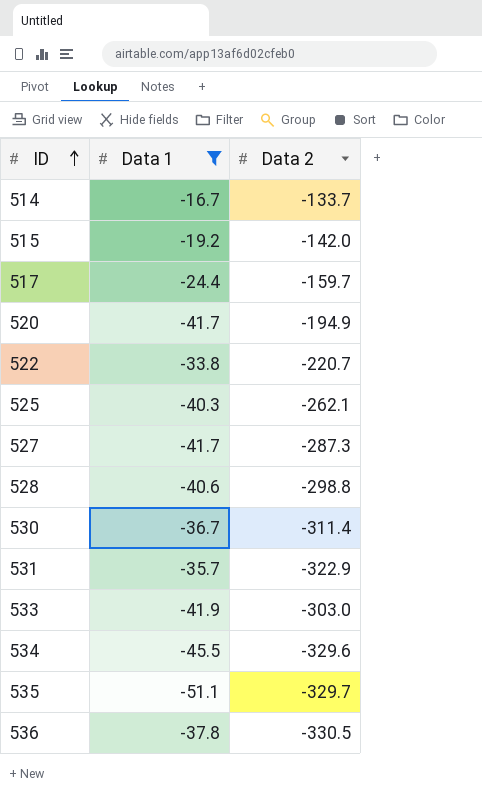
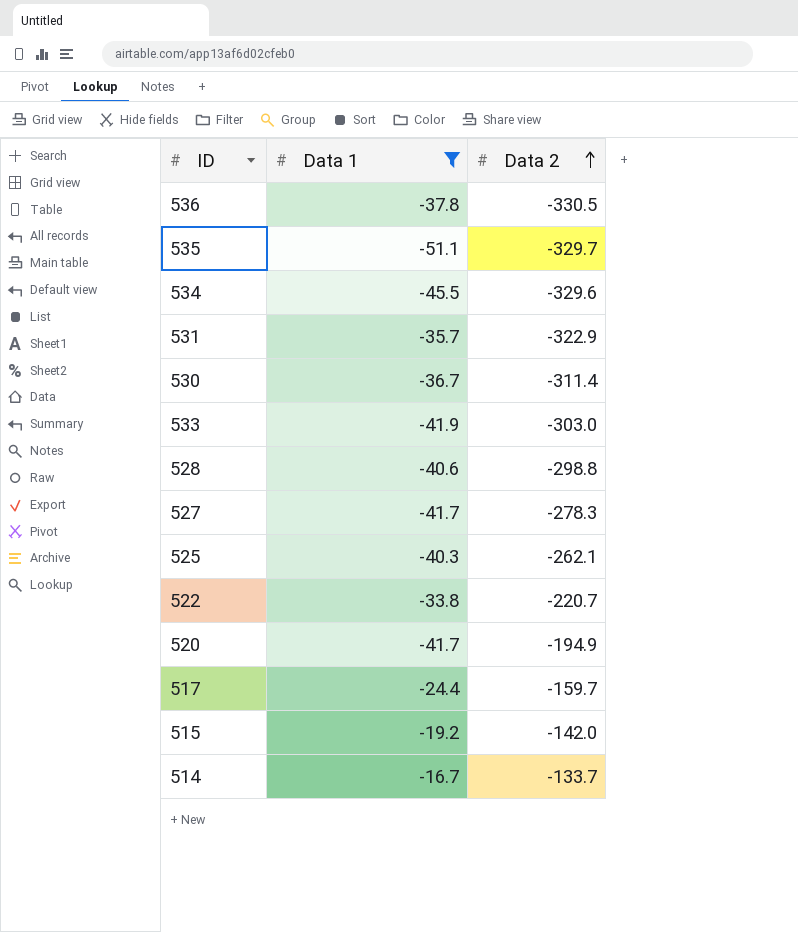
row order: ID ascending -> Data 2 ascending
527 | Data 2: -287.3 -> -278.3

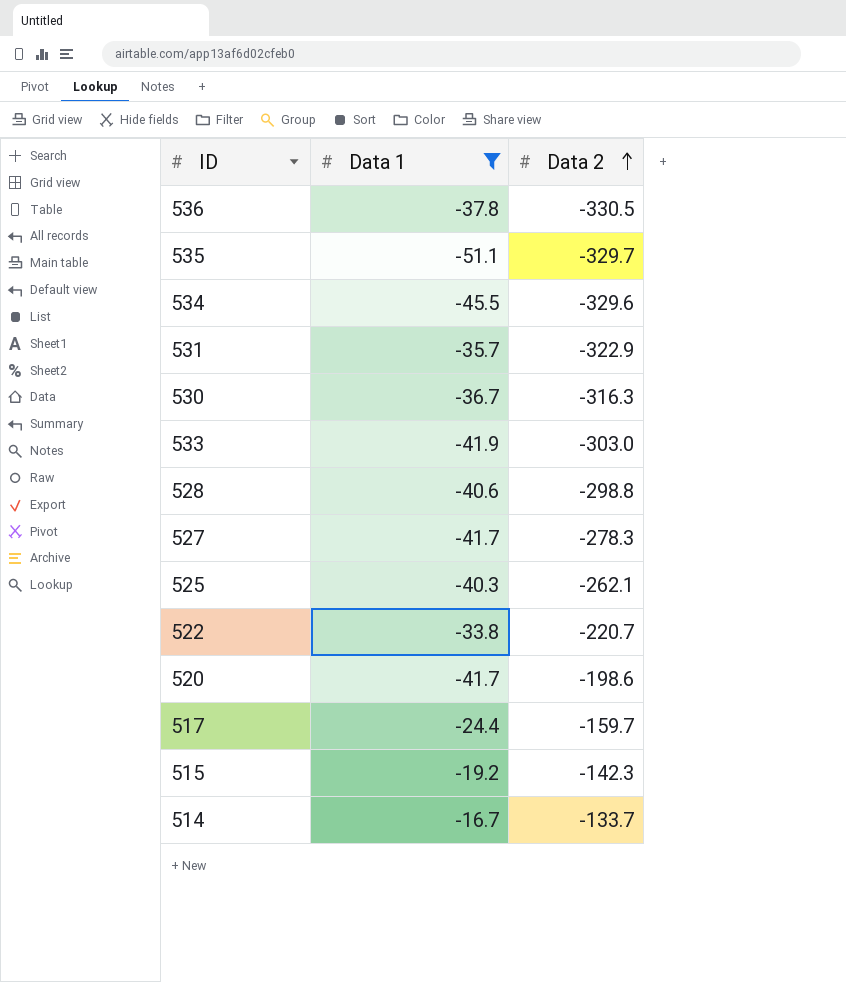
530 | Data 2: -311.4 -> -316.3
520 | Data 2: -194.9 -> -198.6
515 | Data 2: -142.0 -> -142.3

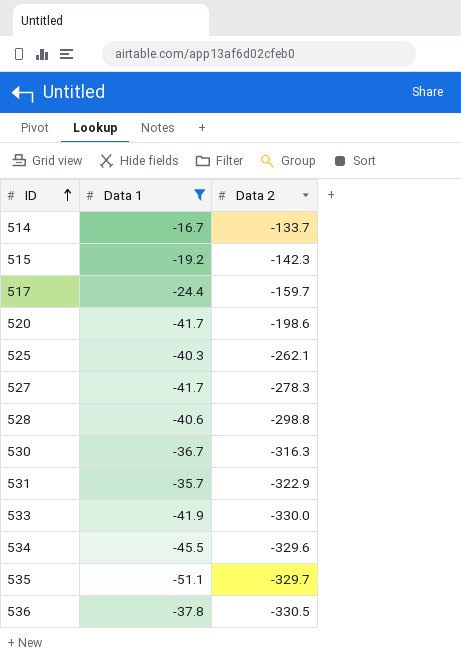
row order: Data 2 ascending -> ID ascending
row 522: -33.8 | -220.7 -> none
533 | Data 2: -303.0 -> -330.0

